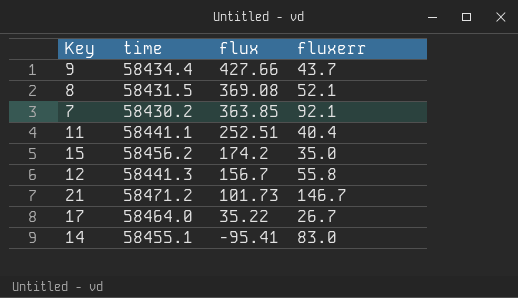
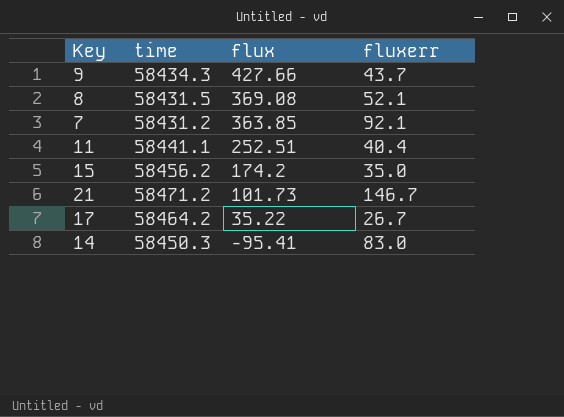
row 12: 58441.3 | 156.7 | 55.8 -> none
9 | time: 58434.4 -> 58434.3
7 | time: 58430.2 -> 58431.2
17 | time: 58464.0 -> 58464.2
14 | time: 58455.1 -> 58450.3

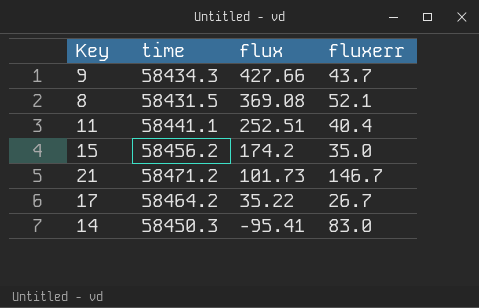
row 7: 58431.2 | 363.85 | 92.1 -> none

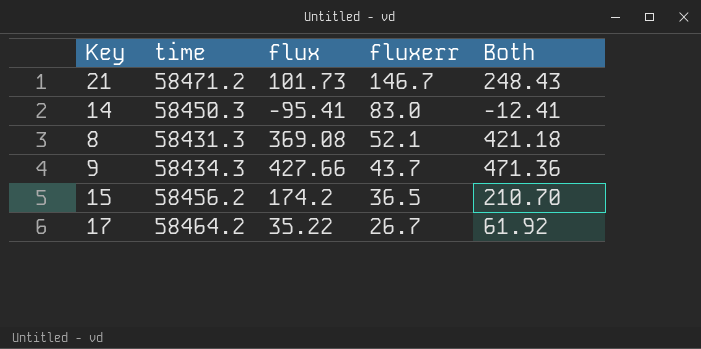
row order: flux descending -> fluxerr descending
column Both | formula: none -> [flux] + [fluxerr]
row 11: 58441.1 | 252.51 | 40.4 -> none
8 | time: 58431.5 -> 58431.3
15 | fluxerr: 35.0 -> 36.5

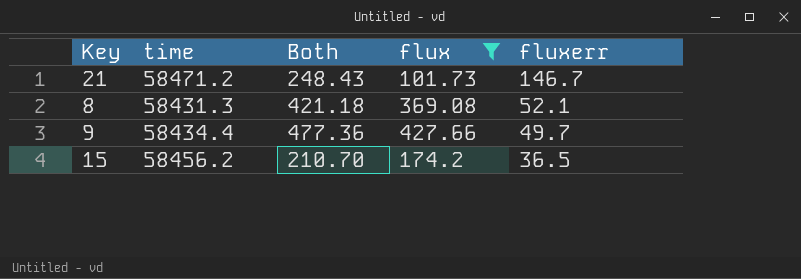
filter: none -> flux >= 101.73
column Both | position: 5 -> 3
9 | time: 58434.3 -> 58434.4
9 | Both: 471.36 -> 477.36
9 | fluxerr: 43.7 -> 49.7

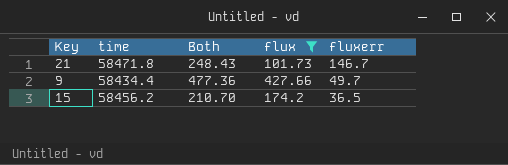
row 8: 58431.3 | 421.18 | 369.08 | 52.1 -> none
21 | time: 58471.2 -> 58471.8

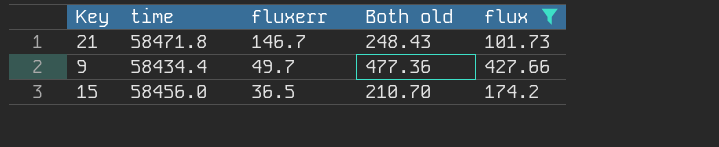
column fluxerr | position: 5 -> 3
column name: Both -> Both old
15 | time: 58456.2 -> 58456.0

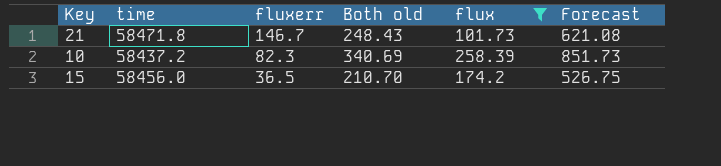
column Forecast | formula: none -> [Both old] * 2.5
row 9: 58434.4 | 49.7 | 477.36 | 427.66 -> none
row 10: none -> 58437.2 | 82.3 | 340.69 | 258.39 | 851.73

